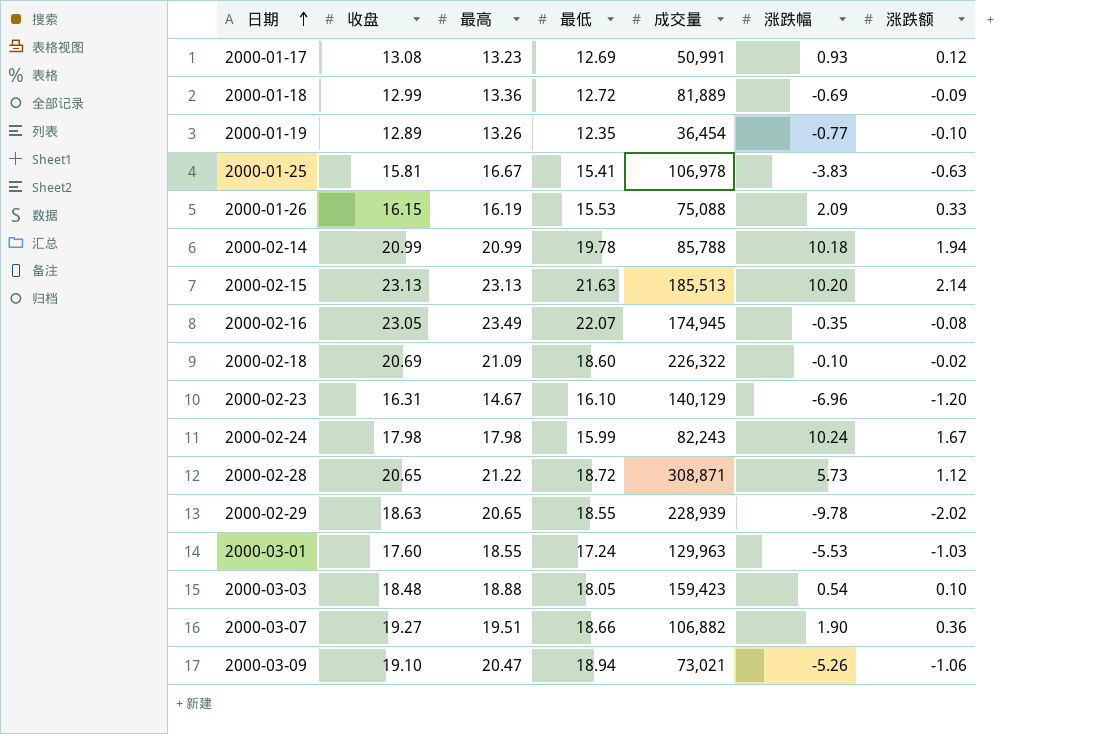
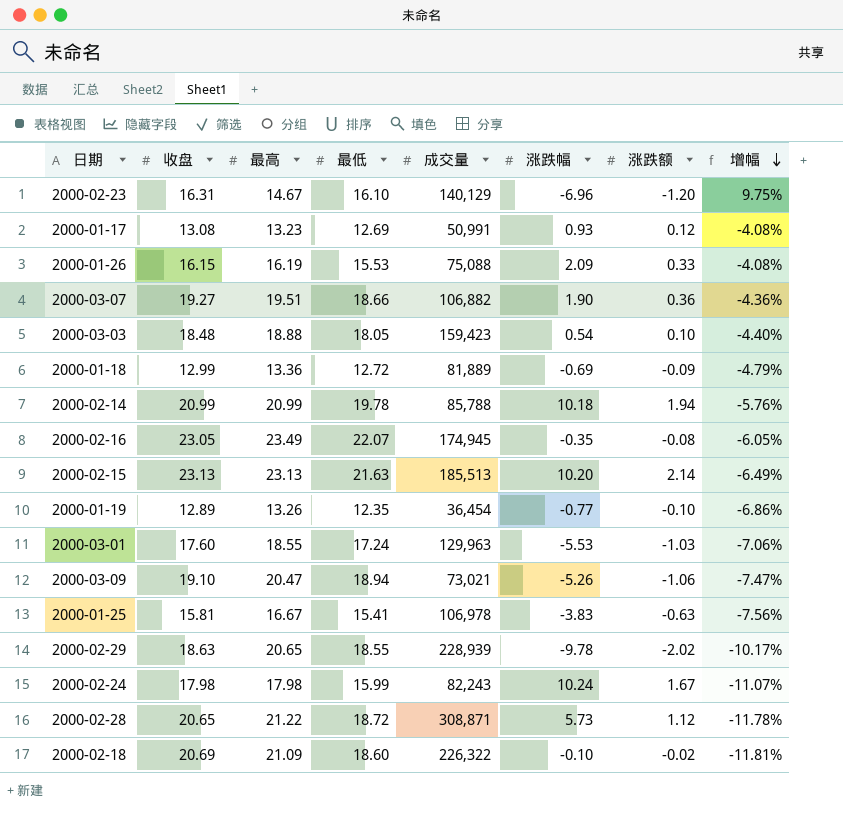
row order: 日期 ascending -> 增幅 descending
column 增幅 | formula: none -> ([最低] - [最高]) / [最高]

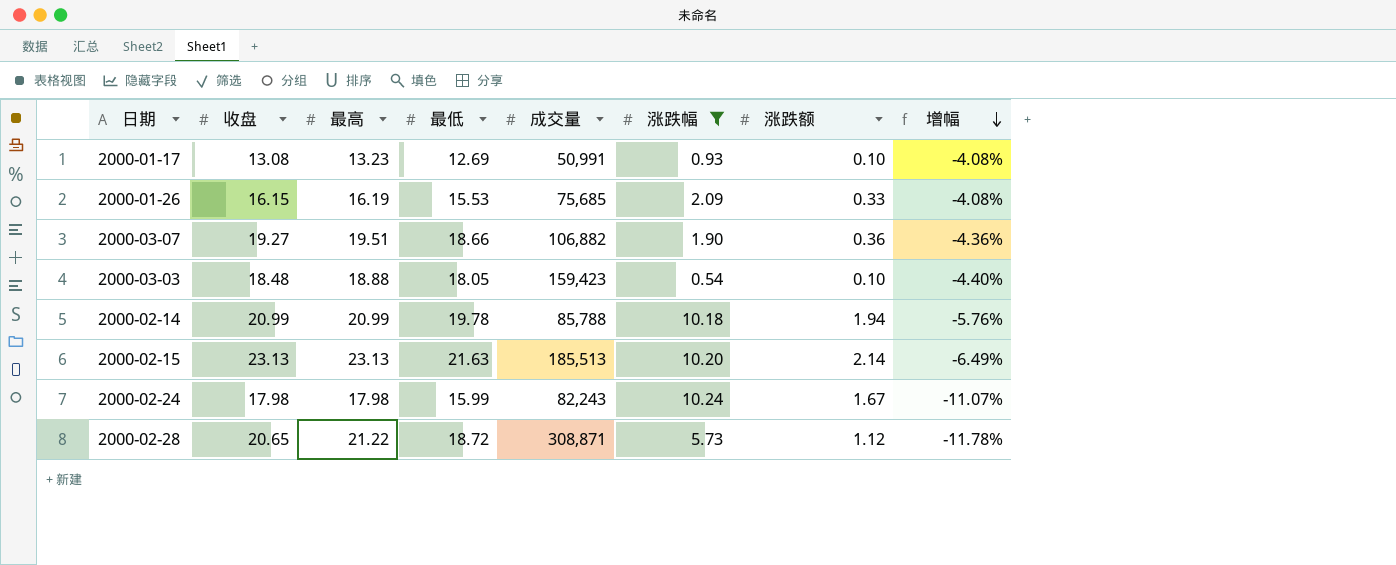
filter: none -> 涨跌幅 >= 0.54
2000-01-17 | 涨跌额: 0.12 -> 0.10
2000-01-26 | 成交量: 75,088 -> 75,685

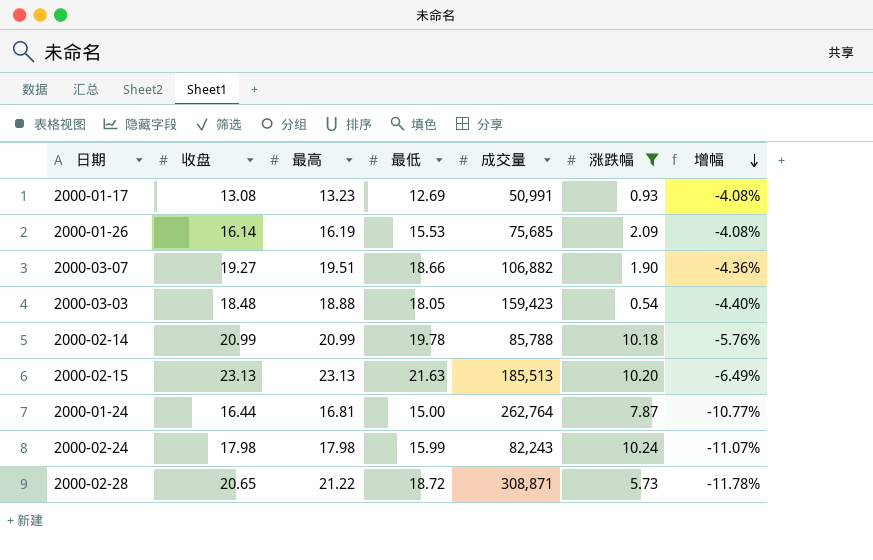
column 涨跌额 | position: 7 -> none
2000-01-26 | 收盘: 16.15 -> 16.14
row 2000-01-24: none -> 16.44 | 16.81 | 15.00 | 262,764 | 7.87 | -10.77%

